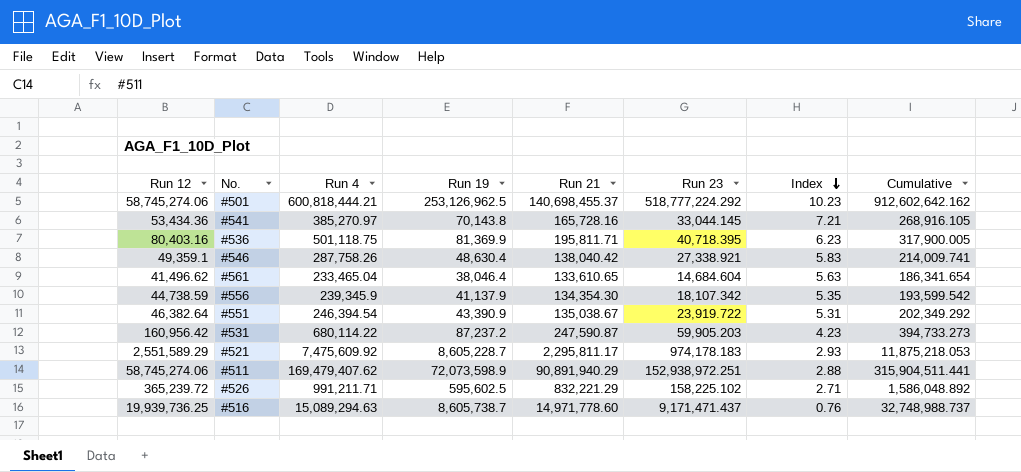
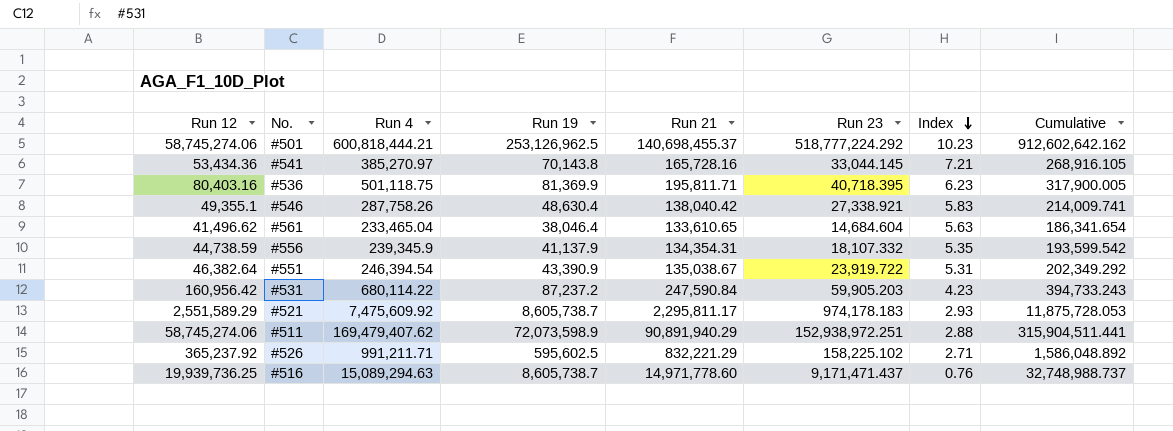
#546 | Run 12: 49,359.1 -> 49,355.1
#556 | Run 21: 134,354.30 -> 134,354.31
#556 | Run 23: 18,107.342 -> 18,107.332
#531 | Run 21: 247,590.87 -> 247,590.84
#531 | Cumulative: 394,733.273 -> 394,733.243
#521 | Run 19: 8,605,228.7 -> 8,605,738.7
#521 | Cumulative: 11,875,218.053 -> 11,875,728.053
#526 | Run 12: 365,239.72 -> 365,237.92

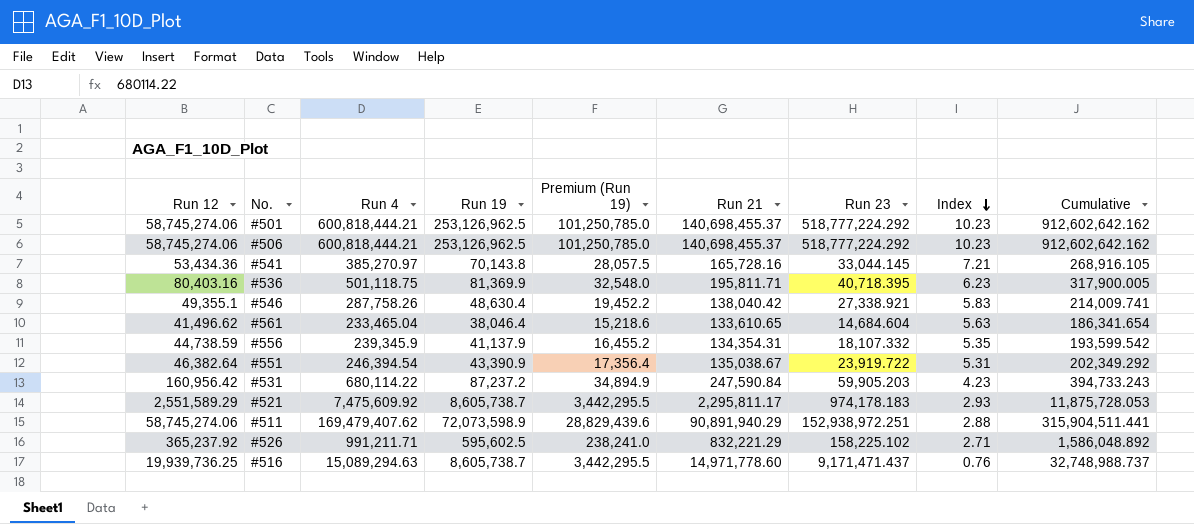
column Premium (Run 19) | formula: none -> [Run 19] * 0.4
row #506: none -> 58,745,274.06 | 600,818,444.21 | 253,126,962.5 | 101,250,785.0 | 140,698,455.37 | 518,777,224.292 | 10.23 | 912,602,642.162

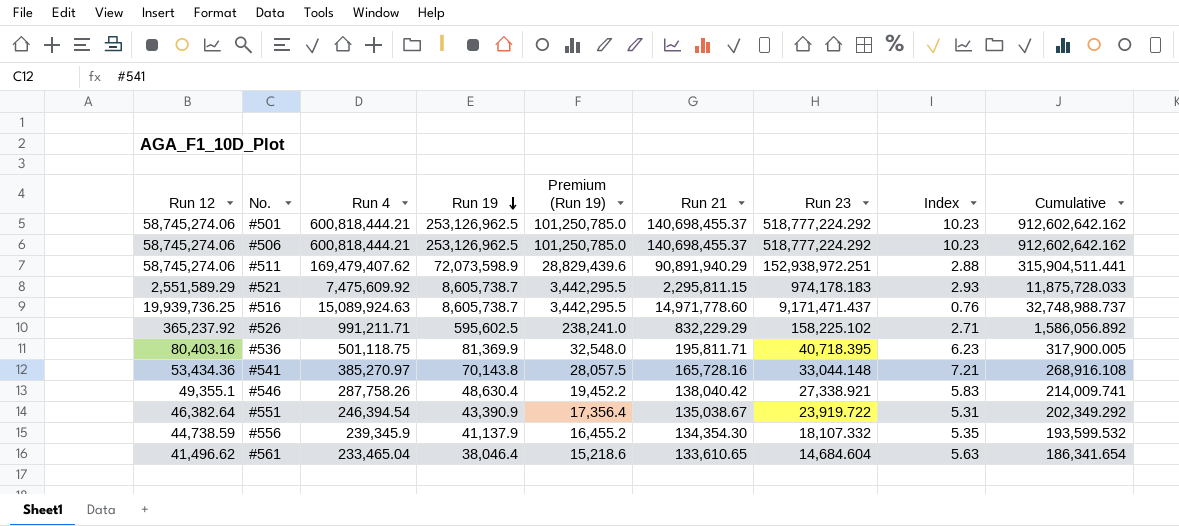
row order: Index descending -> Run 19 descending
row #531: 160,956.42 | 680,114.22 | 87,237.2 | 34,894.9 | 247,590.84 | 59,905.203 | 4.23 | 394,733.243 -> none
#521 | Run 21: 2,295,811.17 -> 2,295,811.15
#521 | Cumulative: 11,875,728.053 -> 11,875,728.033
#516 | Run 4: 15,089,294.63 -> 15,089,924.63
#526 | Run 21: 832,221.29 -> 832,229.29
#526 | Cumulative: 1,586,048.892 -> 1,586,056.892
#541 | Run 23: 33,044.145 -> 33,044.148
#541 | Cumulative: 268,916.105 -> 268,916.108
#556 | Run 21: 134,354.31 -> 134,354.30
#556 | Cumulative: 193,599.542 -> 193,599.532

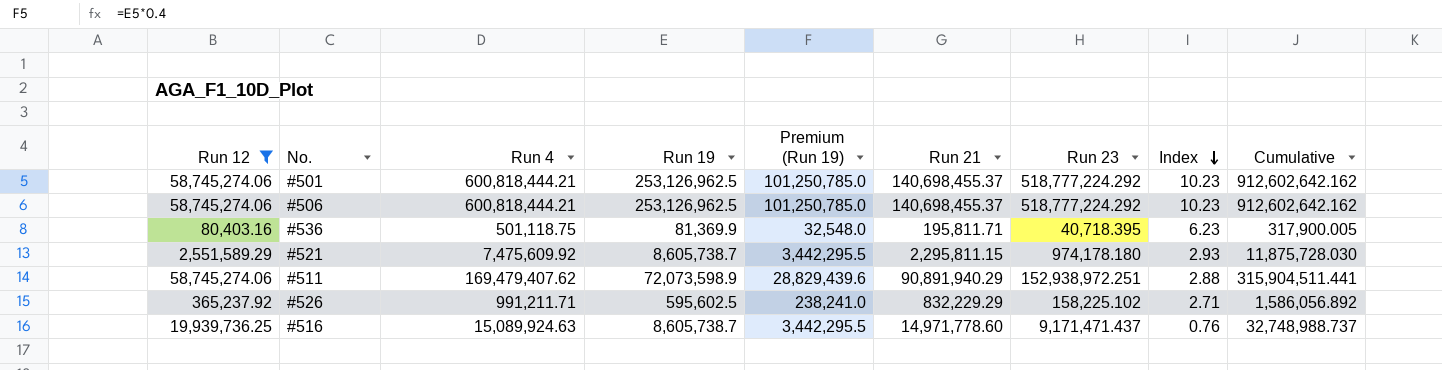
filter: none -> Run 12 >= 80,403.16
row order: Run 19 descending -> Index descending
#521 | Run 23: 974,178.183 -> 974,178.180
#521 | Cumulative: 11,875,728.033 -> 11,875,728.030

